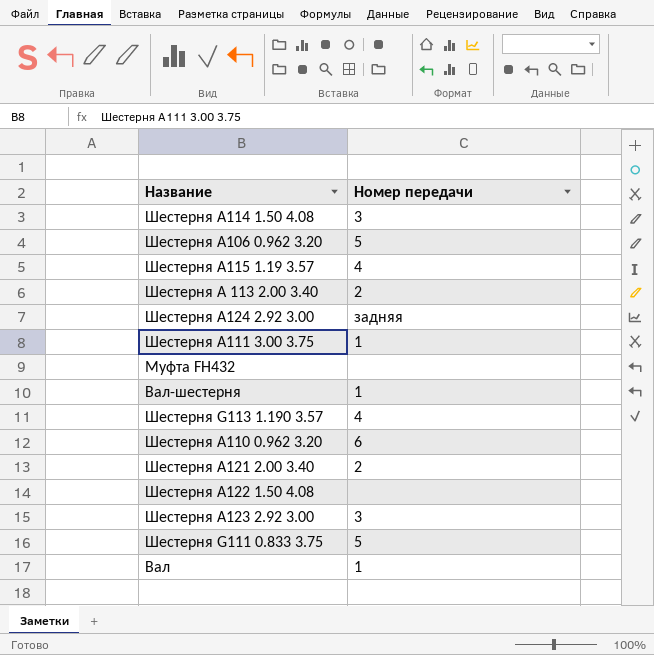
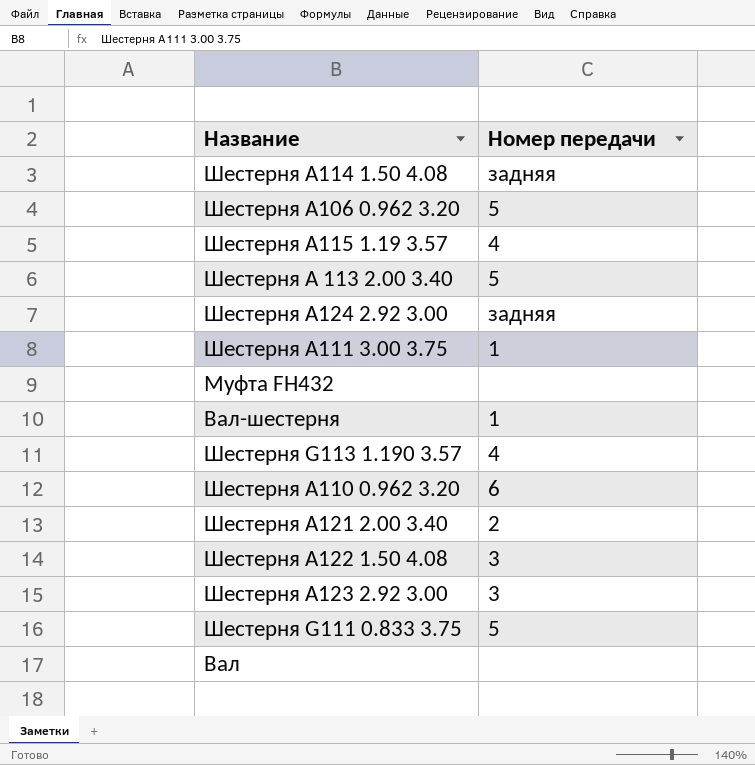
Шестерня А114 1.50 4.08 | Номер передачи: 3 -> задняя
Шестерня А 113 2.00 3.40 | Номер передачи: 2 -> 5
Шестерня А122 1.50 4.08 | Номер передачи: none -> 3
Вал | Номер передачи: 1 -> none

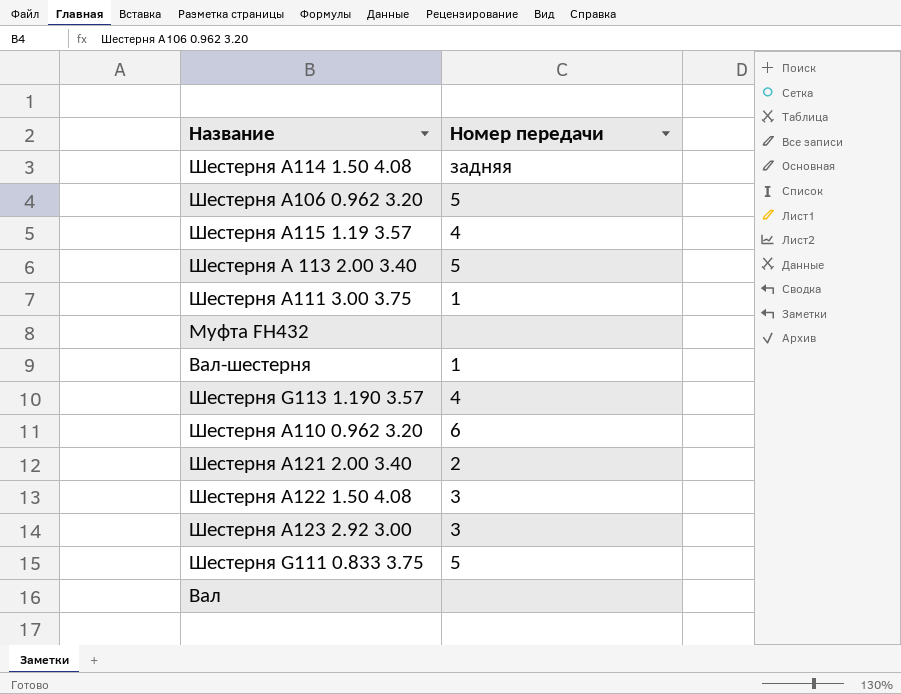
row Шестерня А124 2.92 3.00: задняя -> none

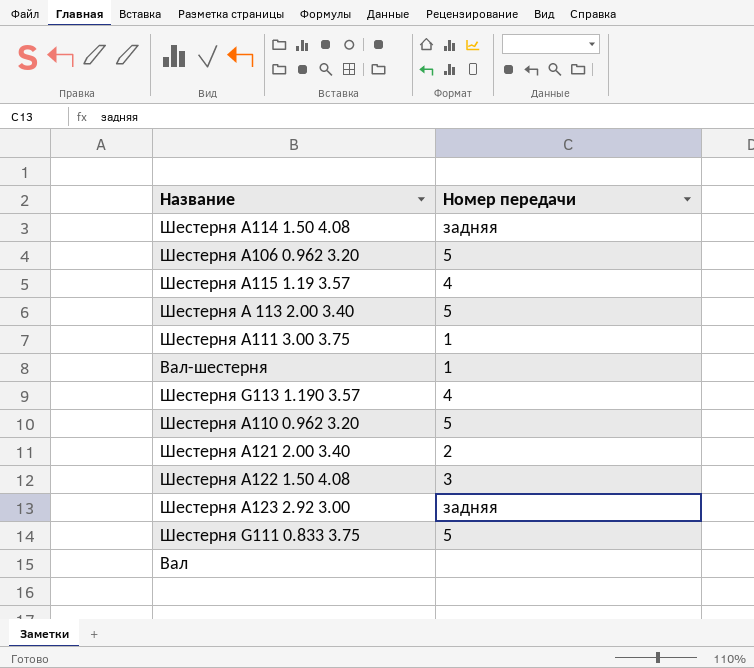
row Муфта FH432: none -> none
Шестерня А110 0.962 3.20 | Номер передачи: 6 -> 5
Шестерня А123 2.92 3.00 | Номер передачи: 3 -> задняя

